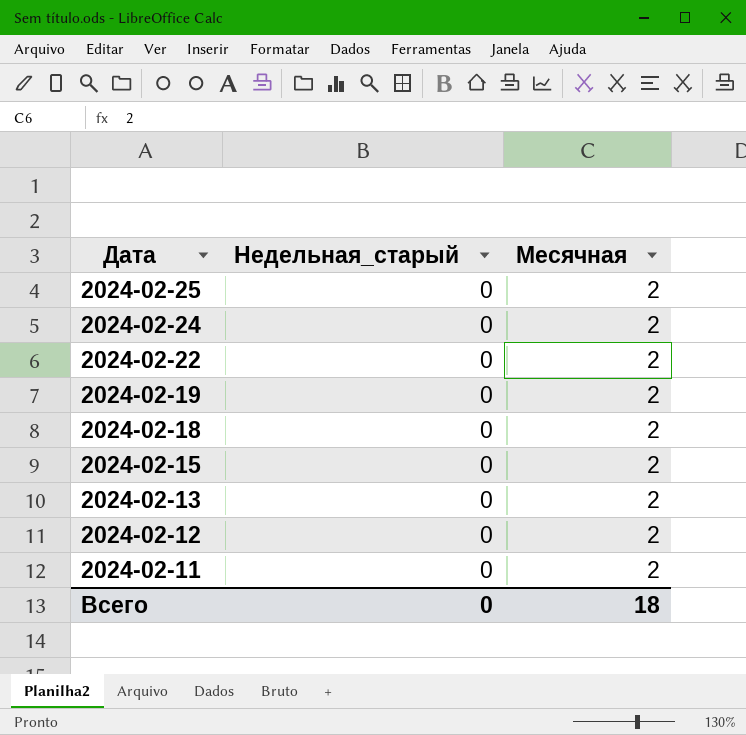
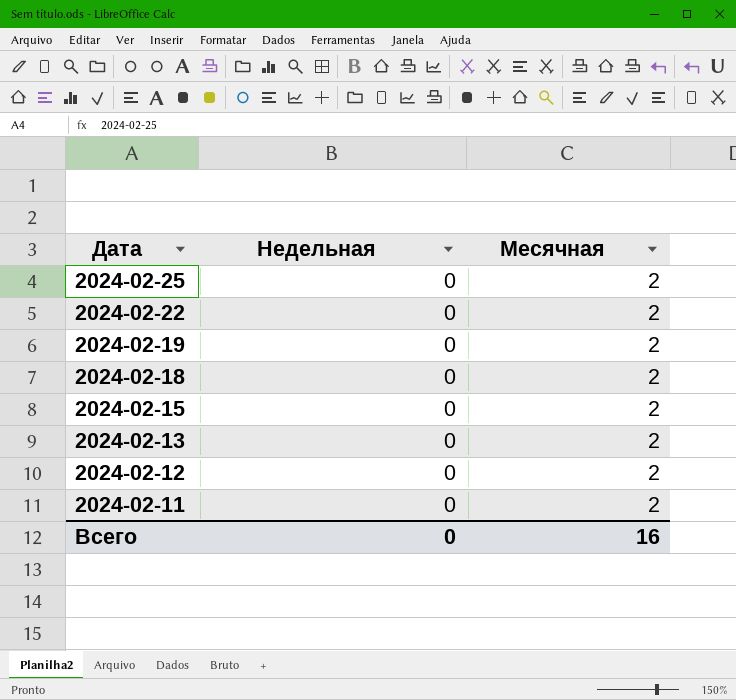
column name: Недельная_старый -> Недельная
row 2024-02-24: 0 | 2 -> none
Всего | Месячная: 18 -> 16

